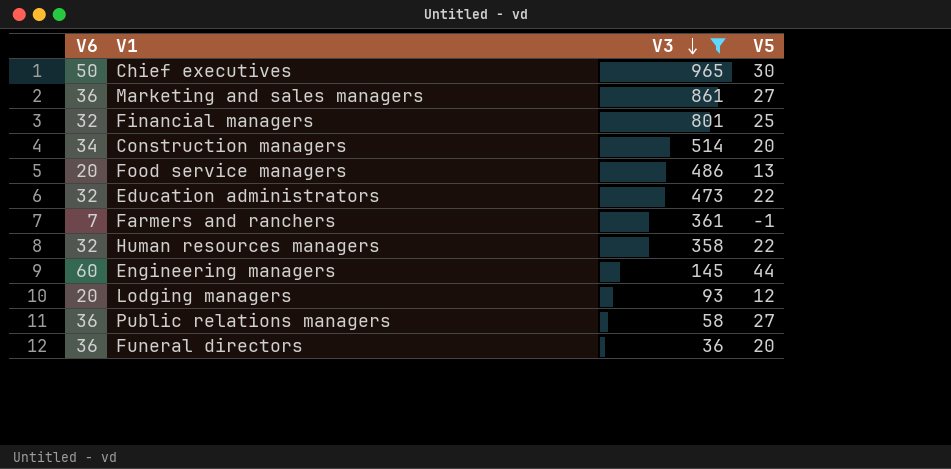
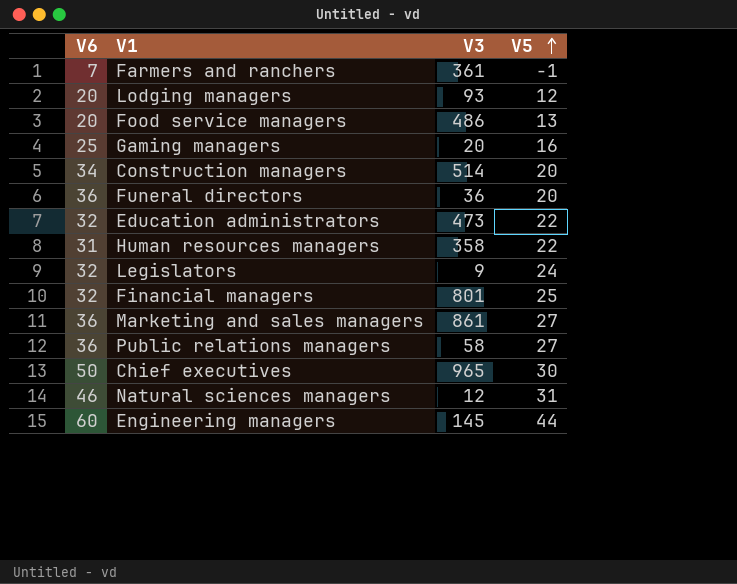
filter: V3 >= 36 -> none
row order: V3 descending -> V5 ascending
Human resources managers | V6: 32 -> 31

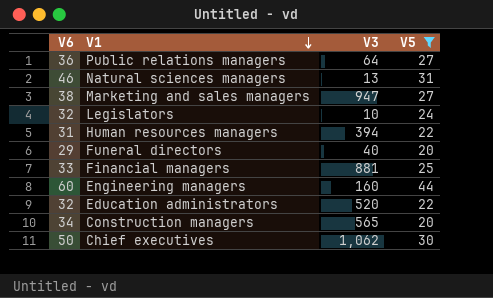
filter: none -> V5 >= 20
row order: V5 ascending -> V1 descending
Public relations managers | V3: 58 -> 64
Natural sciences managers | V3: 12 -> 13
Marketing and sales managers | V6: 36 -> 38
Marketing and sales managers | V3: 861 -> 947
Legislators | V3: 9 -> 10
Human resources managers | V3: 358 -> 394
Funeral directors | V6: 36 -> 29
Funeral directors | V3: 36 -> 40
Financial managers | V6: 32 -> 33
Financial managers | V3: 801 -> 881
Engineering managers | V3: 145 -> 160
Education administrators | V3: 473 -> 520
Construction managers | V3: 514 -> 565
Chief executives | V3: 965 -> 1,062

